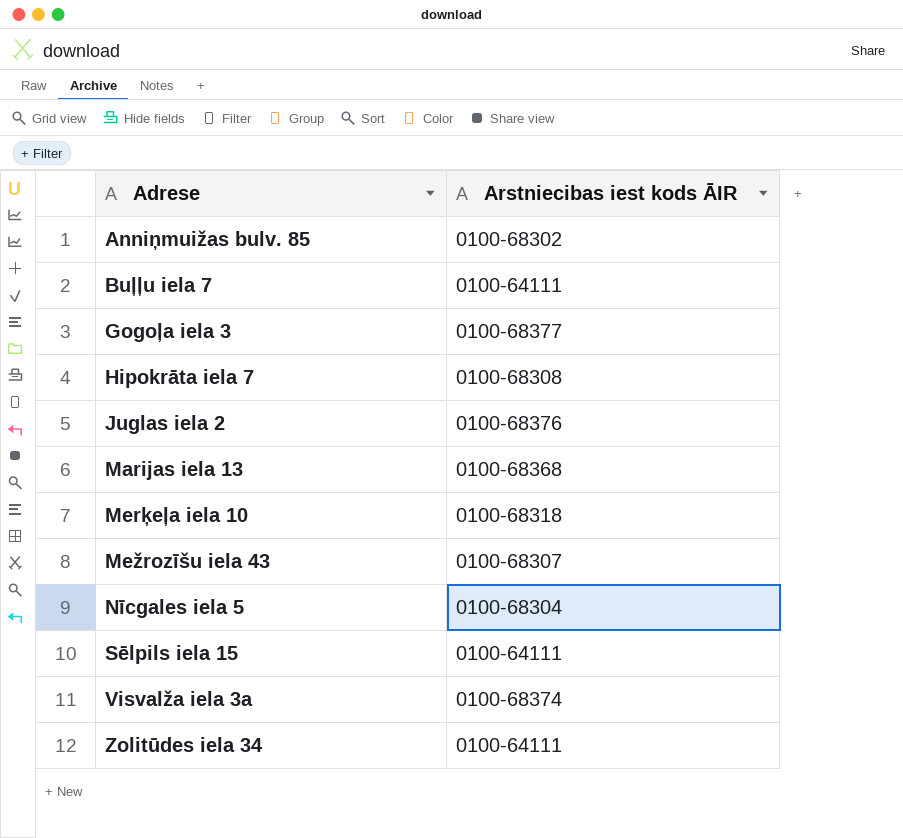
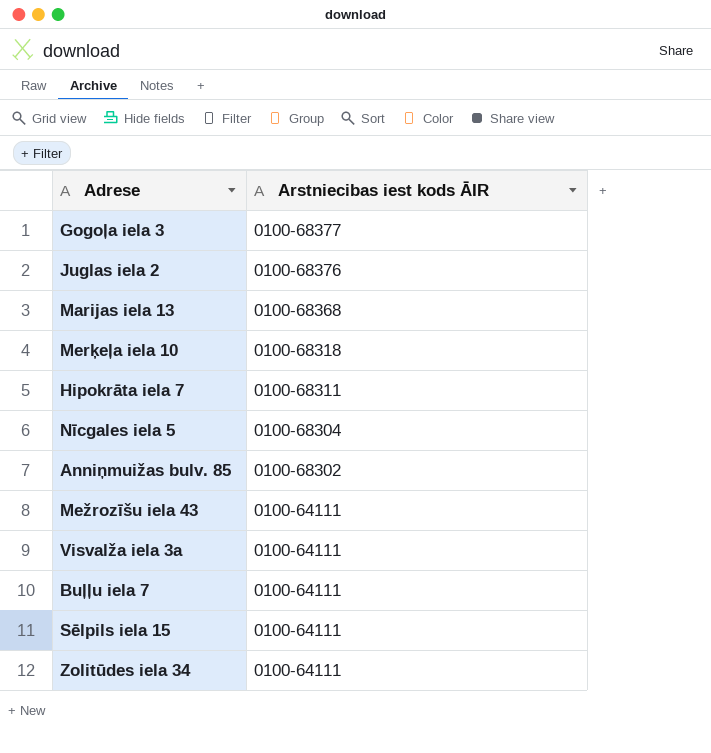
row order: Adrese ascending -> Arstniecibas iest kods ĀIR descending
Hipokrāta iela 7 | Arstniecibas iest kods ĀIR: 0100-68308 -> 0100-68311
Mežrozīšu iela 43 | Arstniecibas iest kods ĀIR: 0100-68307 -> 0100-64111
Visvalža iela 3a | Arstniecibas iest kods ĀIR: 0100-68374 -> 0100-64111

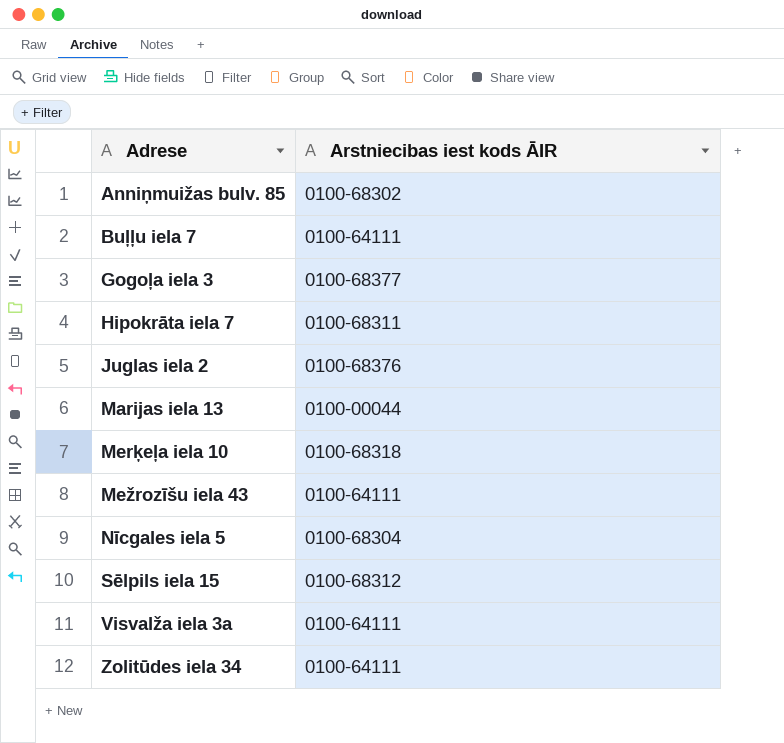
row order: Arstniecibas iest kods ĀIR descending -> Adrese ascending
Marijas iela 13 | Arstniecibas iest kods ĀIR: 0100-68368 -> 0100-00044
Sēlpils iela 15 | Arstniecibas iest kods ĀIR: 0100-64111 -> 0100-68312

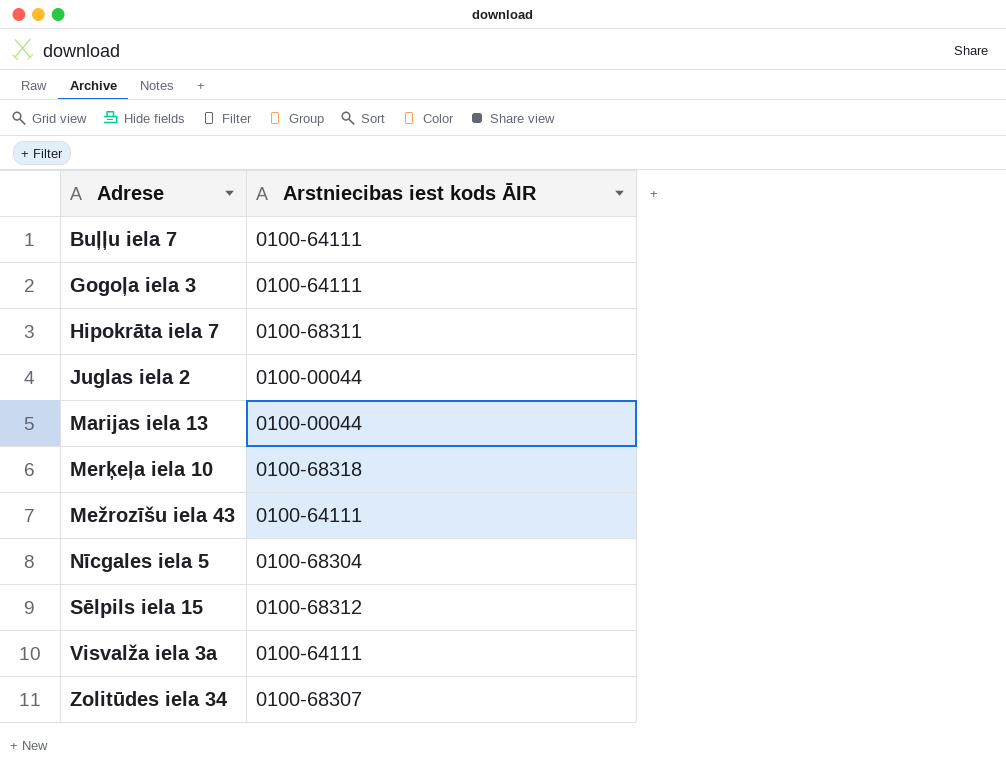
row Anniņmuižas bulv. 85: 0100-68302 -> none
Gogoļa iela 3 | Arstniecibas iest kods ĀIR: 0100-68377 -> 0100-64111
Juglas iela 2 | Arstniecibas iest kods ĀIR: 0100-68376 -> 0100-00044
Zolitūdes iela 34 | Arstniecibas iest kods ĀIR: 0100-64111 -> 0100-68307

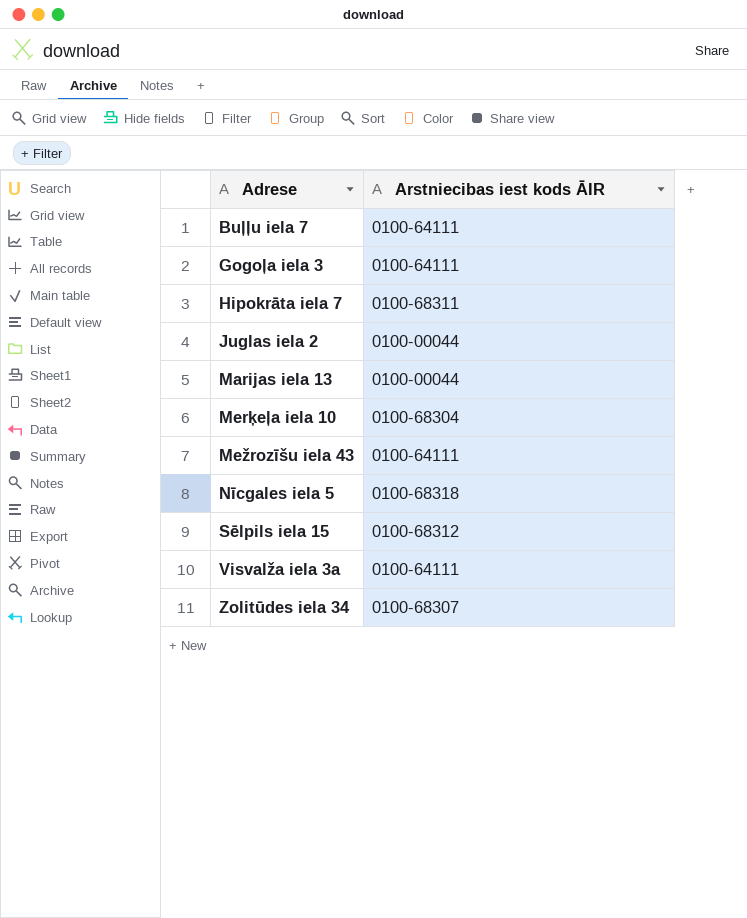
Merķeļa iela 10 | Arstniecibas iest kods ĀIR: 0100-68318 -> 0100-68304
Nīcgales iela 5 | Arstniecibas iest kods ĀIR: 0100-68304 -> 0100-68318

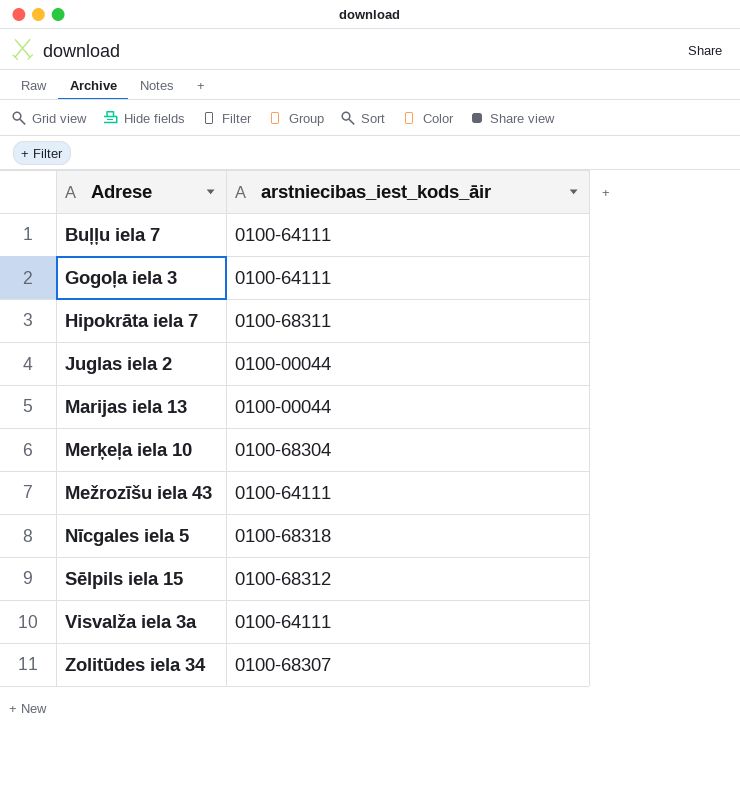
column name: Arstniecibas iest kods ĀIR -> arstniecibas_iest_kods_āir

